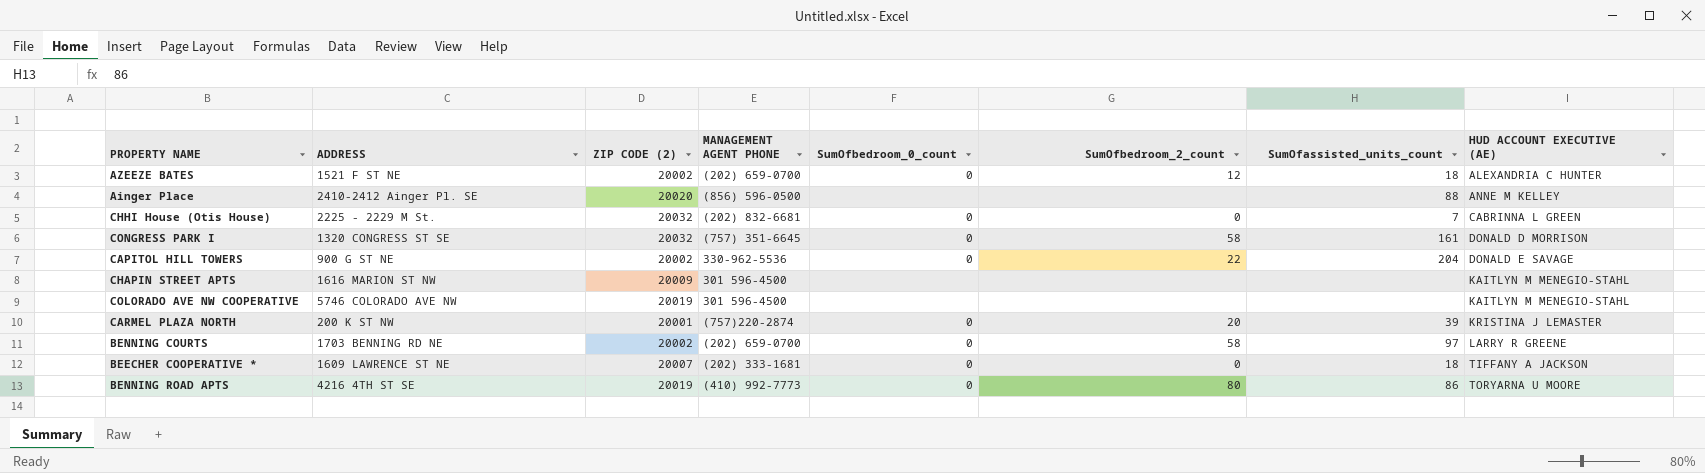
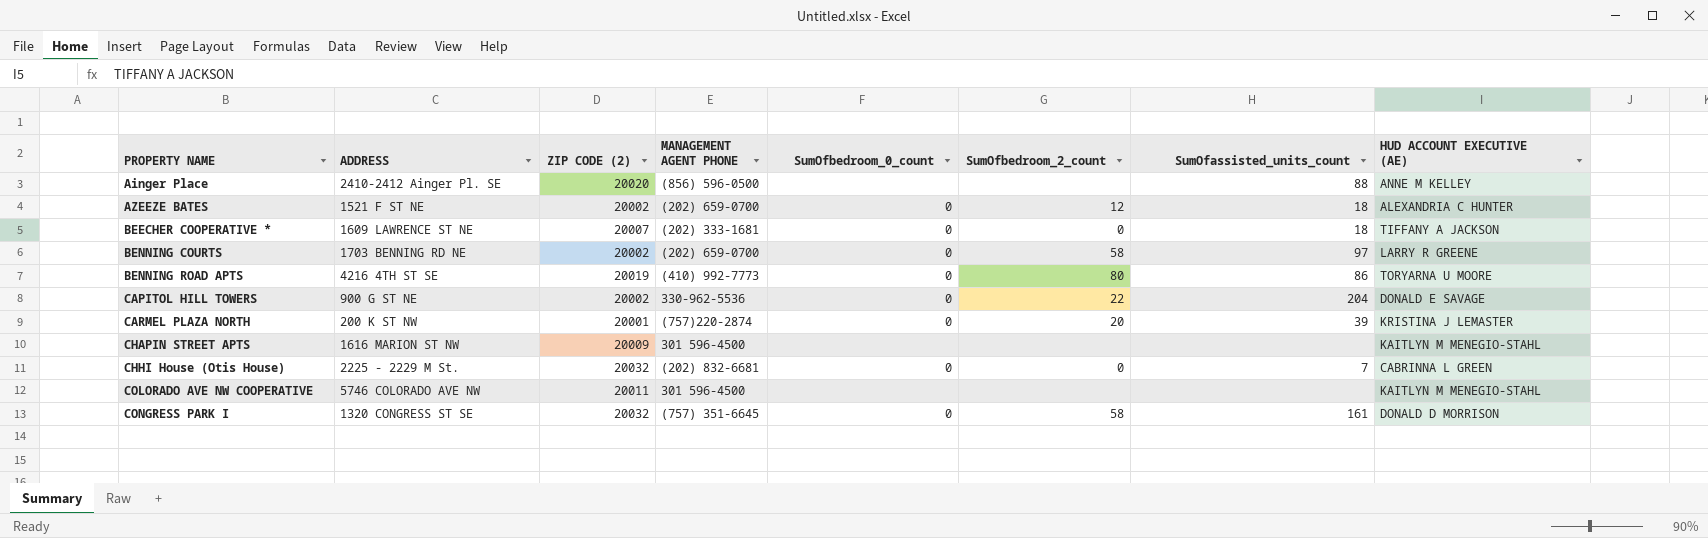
row order: HUD ACCOUNT EXECUTIVE (AE) ascending -> PROPERTY NAME ascending
COLORADO AVE NW COOPERATIVE | ZIP CODE (2): 20019 -> 20011

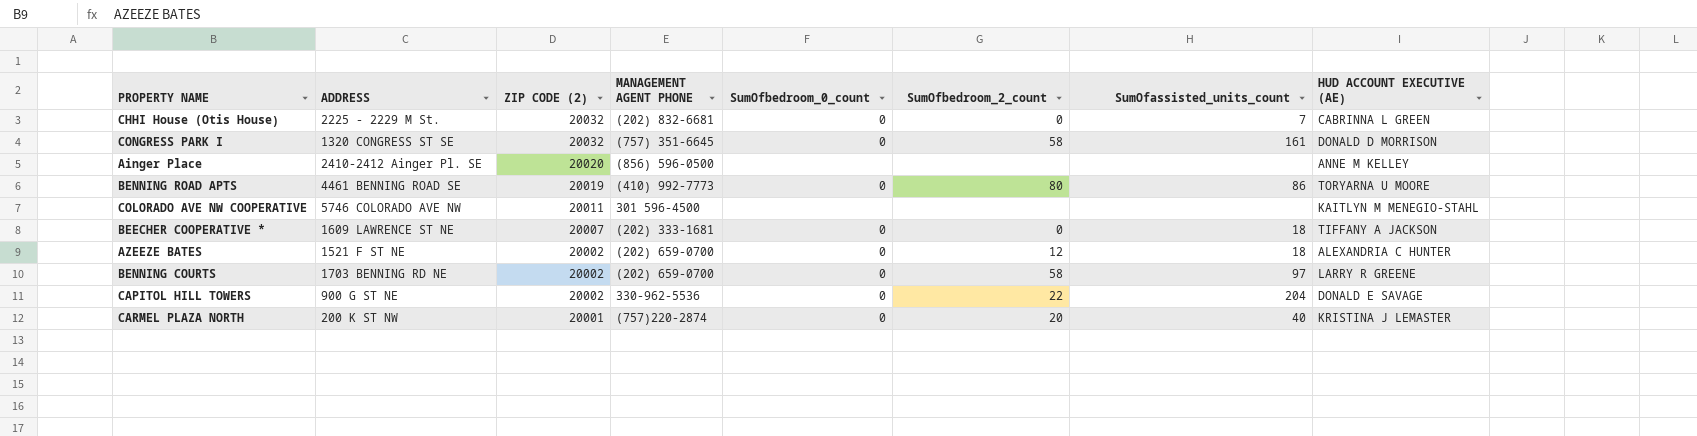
row order: PROPERTY NAME ascending -> ZIP CODE (2) descending
row CHAPIN STREET APTS: 1616 MARION ST NW | 20009 | 301 596-4500 | none | none | none | KAITLYN M MENEGIO-STAHL -> none
Ainger Place | SumOfassisted_units_count: 88 -> none
BENNING ROAD APTS | ADDRESS: 4216 4TH ST SE -> 4461 BENNING ROAD SE
CARMEL PLAZA NORTH | SumOfassisted_units_count: 39 -> 40

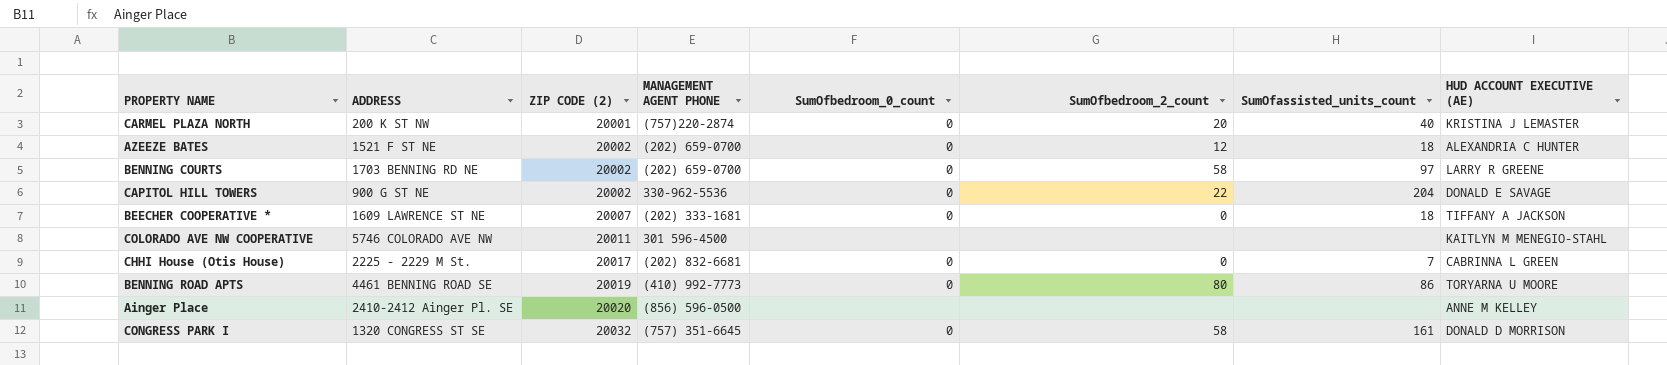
row order: ZIP CODE (2) descending -> ZIP CODE (2) ascending
CHHI House (Otis House) | ZIP CODE (2): 20032 -> 20017

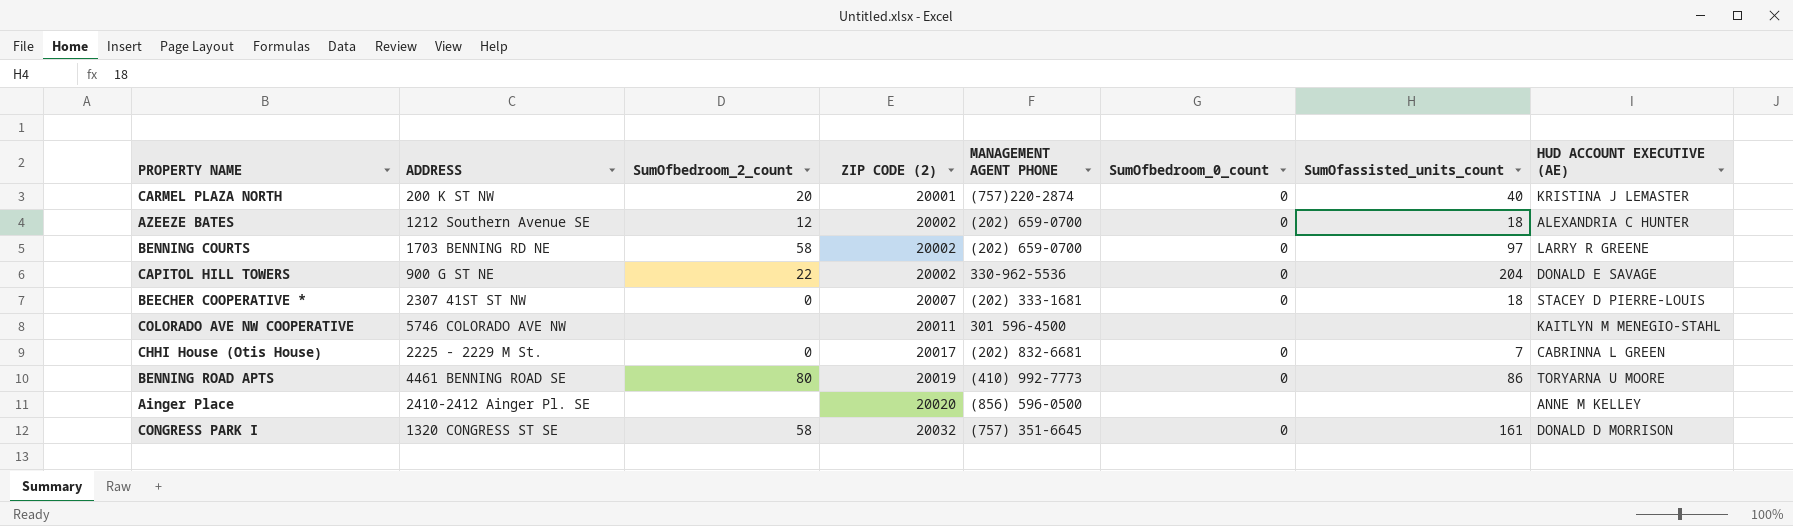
column SumOfbedroom_2_count | position: 6 -> 3
AZEEZE BATES | ADDRESS: 1521 F ST NE -> 1212 Southern Avenue SE
BEECHER COOPERATIVE * | ADDRESS: 1609 LAWRENCE ST NE -> 2307 41ST ST NW
BEECHER COOPERATIVE * | HUD ACCOUNT EXECUTIVE (AE): TIFFANY A JACKSON -> STACEY D PIERRE-LOUIS

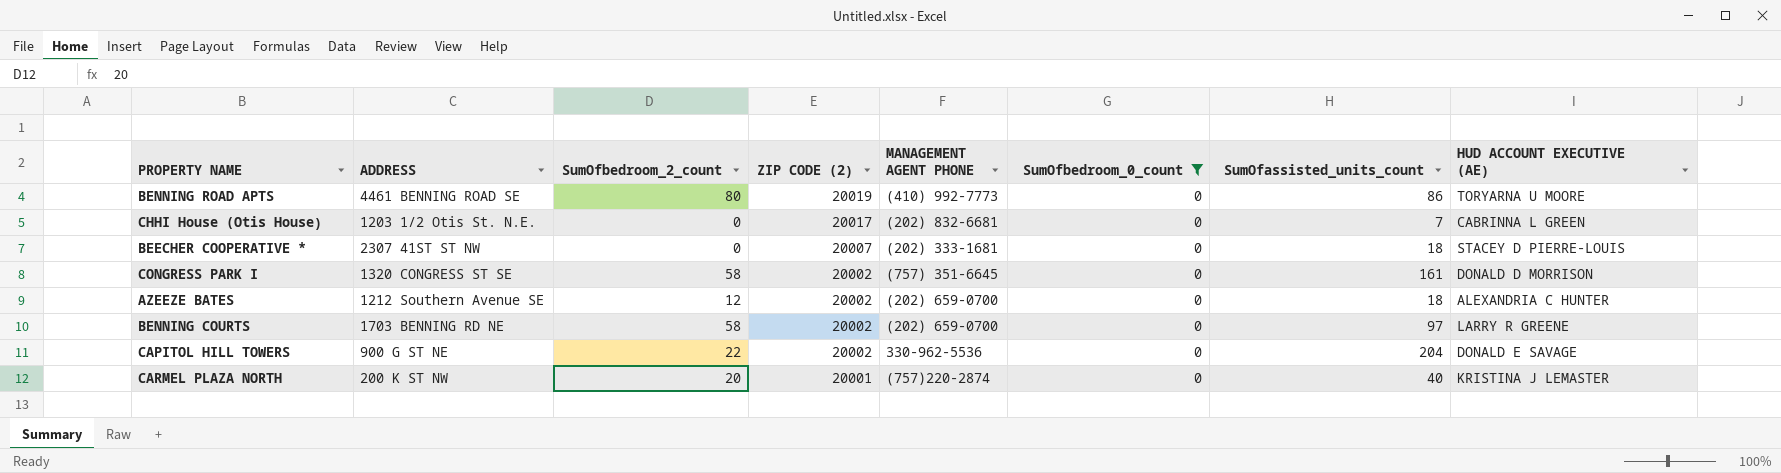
filter: none -> SumOfbedroom_0_count = 0
row order: ZIP CODE (2) ascending -> ZIP CODE (2) descending
CHHI House (Otis House) | ADDRESS: 2225 - 2229 M St. -> 1203 1/2 Otis St. N.E.
CONGRESS PARK I | ZIP CODE (2): 20032 -> 20002

